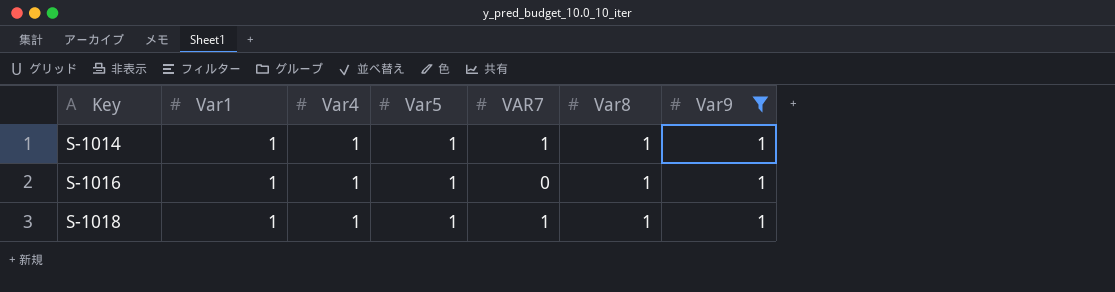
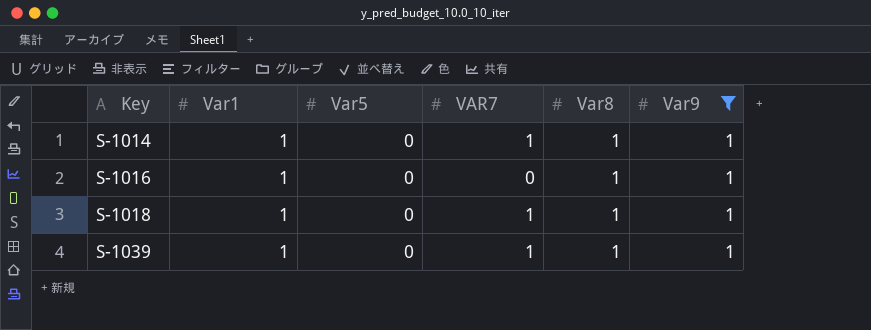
column Var4 | position: 3 -> none
S-1014 | Var5: 1 -> 0
S-1016 | Var5: 1 -> 0
S-1018 | Var5: 1 -> 0
row S-1039: none -> 1 | 0 | 1 | 1 | 1

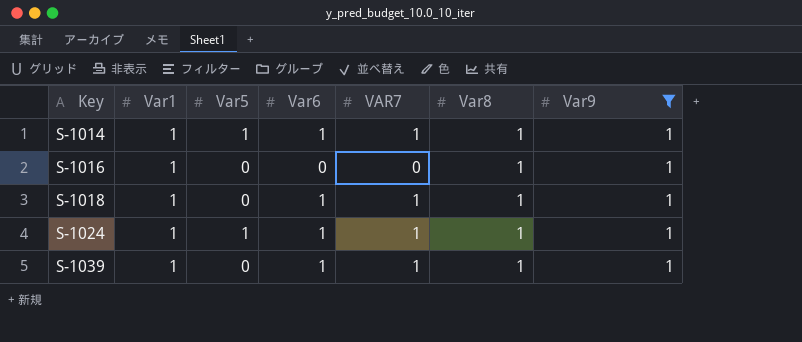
column Var6 | position: none -> 4
S-1014 | Var5: 0 -> 1
row S-1024: none -> 1 | 1 | 1 | 1 | 1 | 1

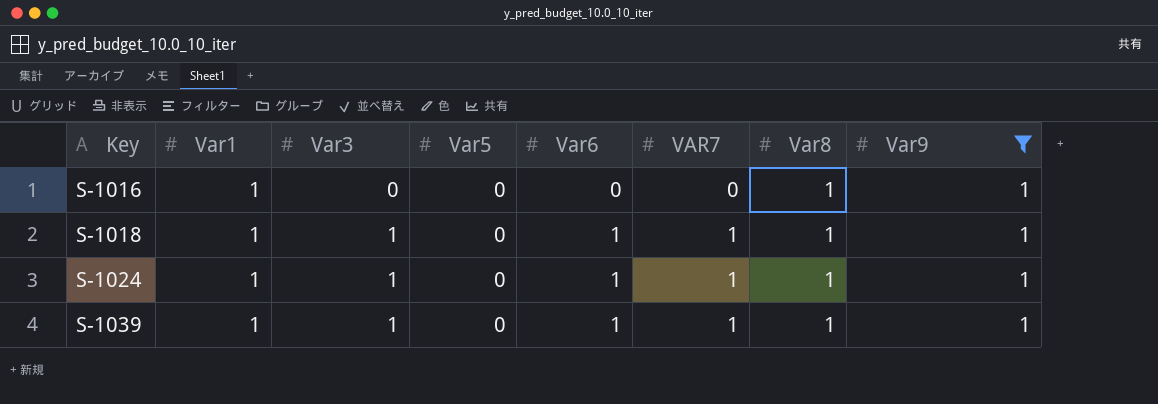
column Var3 | position: none -> 3
row S-1014: 1 | 1 | 1 | 1 | 1 | 1 -> none
S-1024 | Var5: 1 -> 0

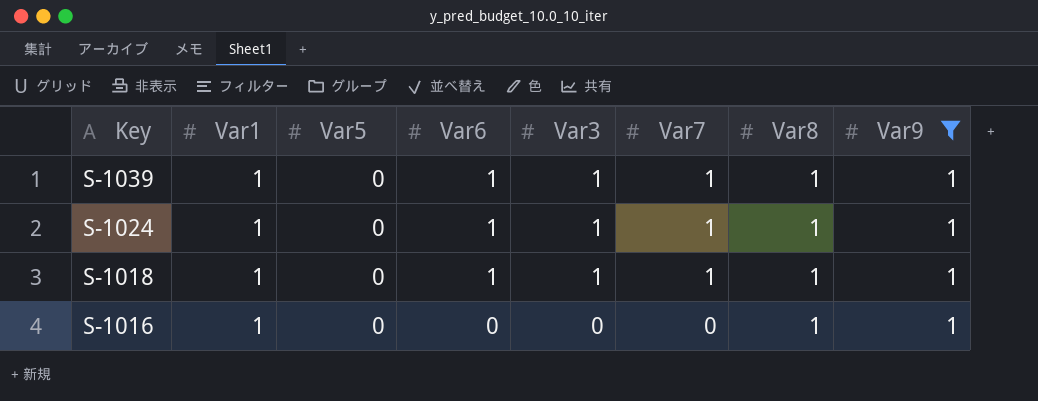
row order: Key ascending -> Key descending
column Var3 | position: 3 -> 5
column name: VAR7 -> Var7

